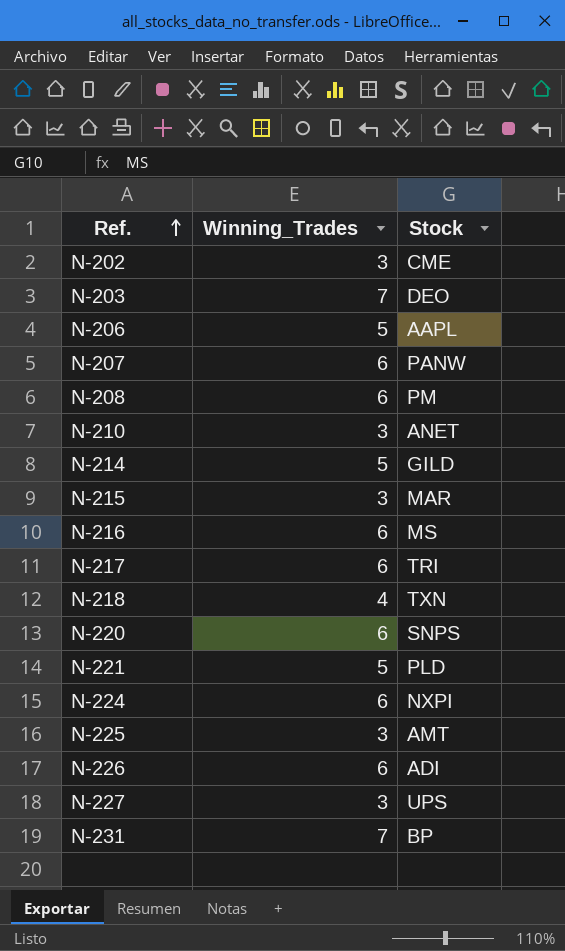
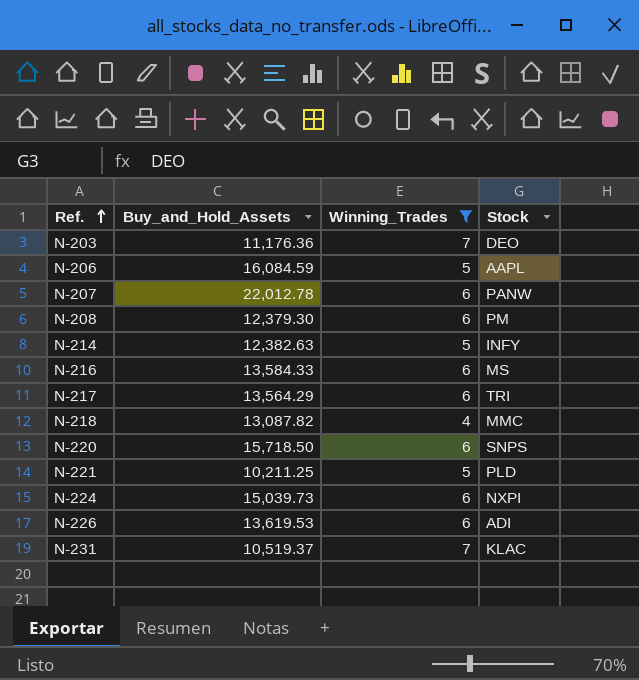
filter: none -> Winning_Trades != 3
column Buy_and_Hold_Assets | position: none -> 2
N-214 | Stock: GILD -> INFY
N-218 | Stock: TXN -> MMC
N-231 | Stock: BP -> KLAC

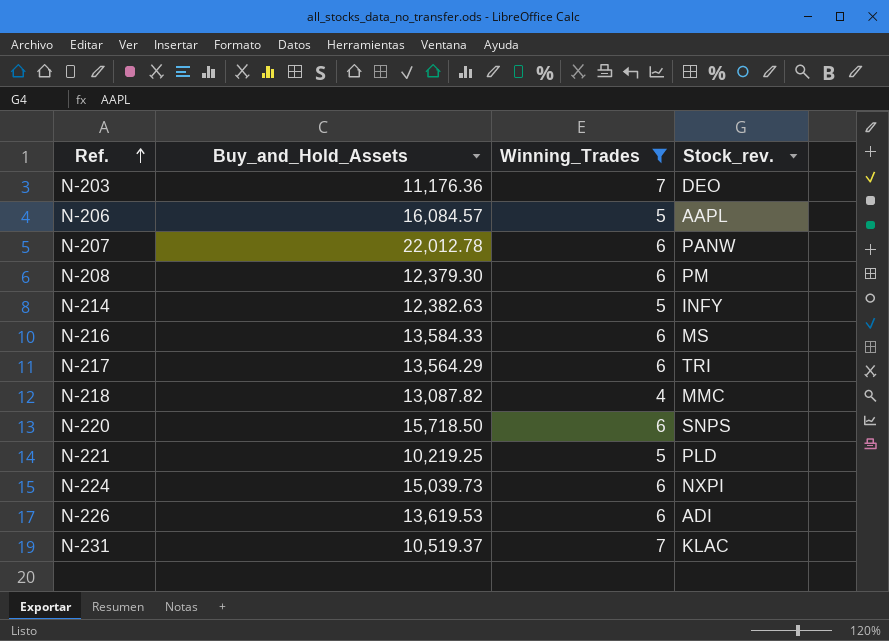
column name: Stock -> Stock_rev.
N-206 | Buy_and_Hold_Assets: 16,084.59 -> 16,084.57
N-221 | Buy_and_Hold_Assets: 10,211.25 -> 10,219.25

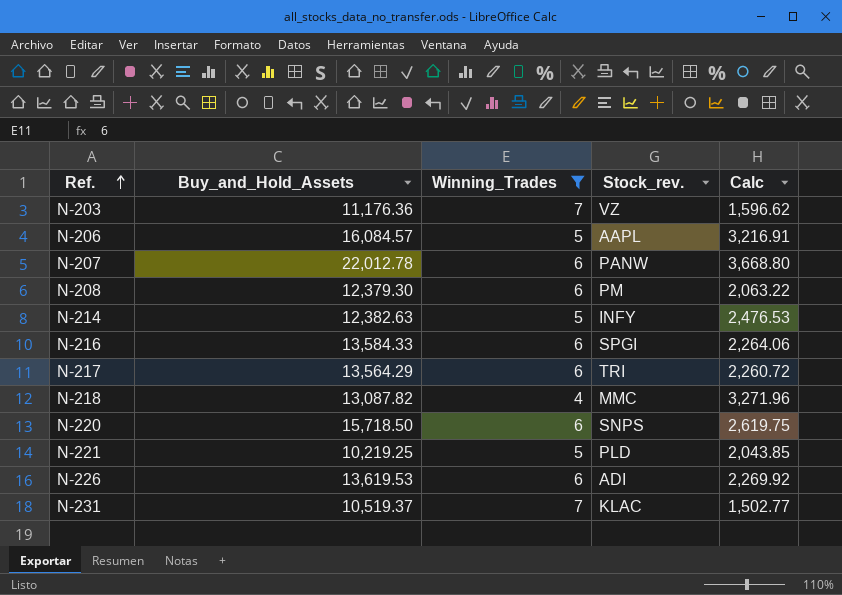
column Calc | formula: none -> [Buy_and_Hold_Assets] / [Winning_Trades]
row N-224: 15,039.73 | 6 | NXPI -> none
N-203 | Stock_rev.: DEO -> VZ
N-216 | Stock_rev.: MS -> SPGI

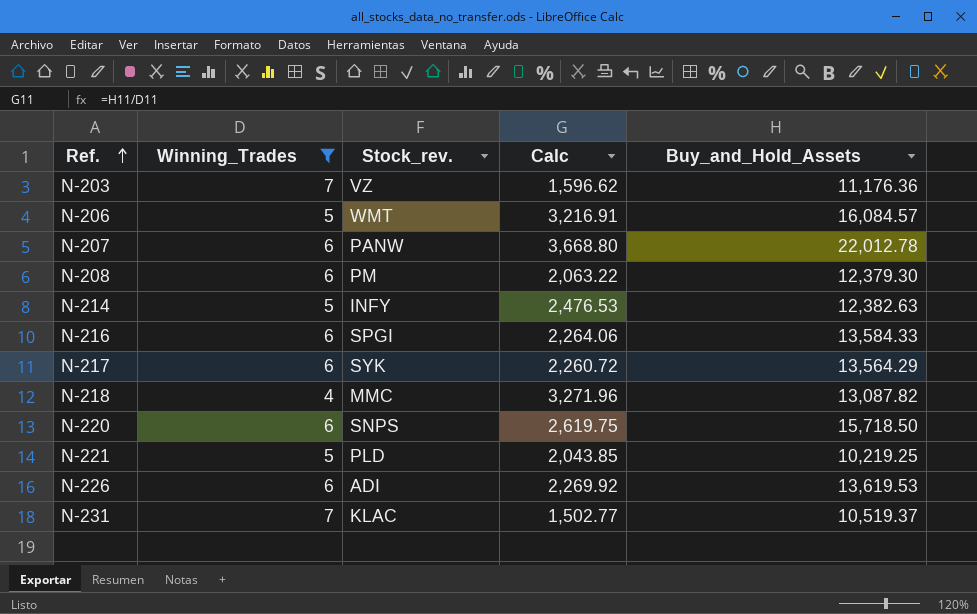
column Buy_and_Hold_Assets | position: 2 -> 5
N-206 | Stock_rev.: AAPL -> WMT
N-217 | Stock_rev.: TRI -> SYK

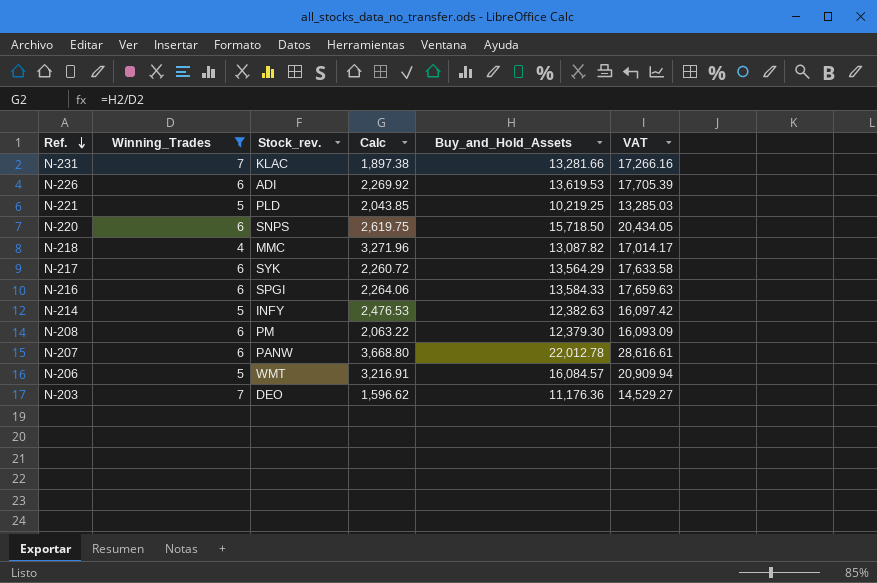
row order: Ref. ascending -> Ref. descending
column VAT | formula: none -> [Buy_and_Hold_Assets] * 1.3
N-231 | Calc: 1,502.77 -> 1,897.38
N-231 | Buy_and_Hold_Assets: 10,519.37 -> 13,281.66
N-203 | Stock_rev.: VZ -> DEO

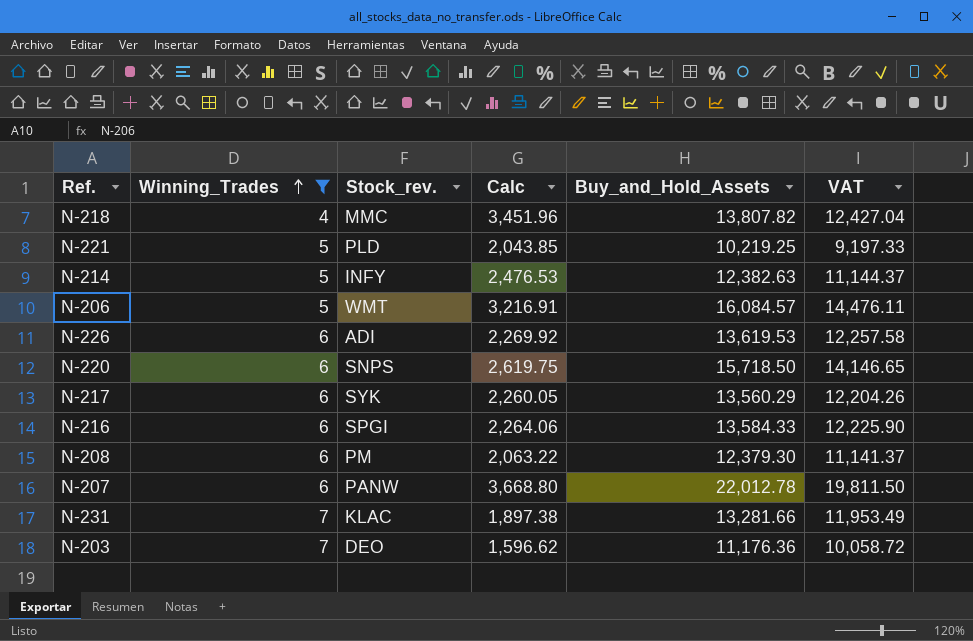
row order: Ref. descending -> Winning_Trades ascending
column VAT | formula: [Buy_and_Hold_Assets] * 1.3 -> [Buy_and_Hold_Assets] * 0.9
N-218 | Calc: 3,271.96 -> 3,451.96
N-218 | Buy_and_Hold_Assets: 13,087.82 -> 13,807.82
N-217 | Calc: 2,260.72 -> 2,260.05
N-217 | Buy_and_Hold_Assets: 13,564.29 -> 13,560.29

